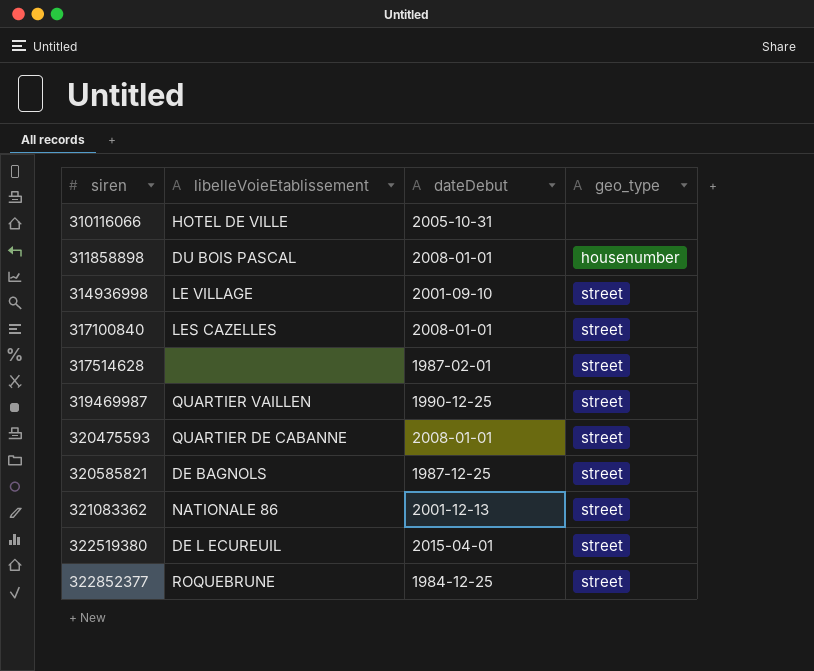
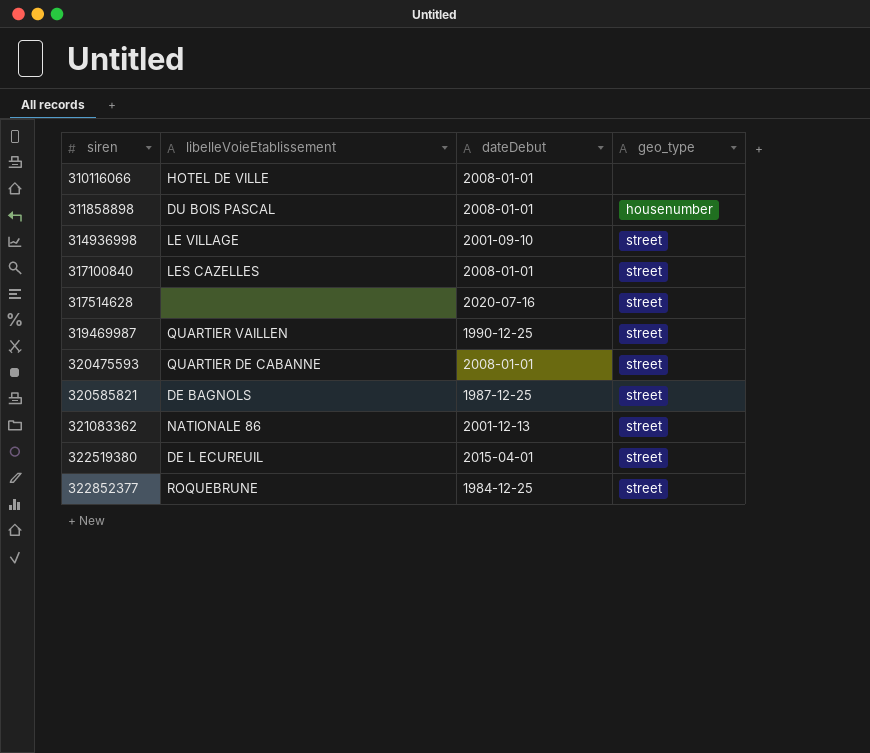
310116066 | dateDebut: 2005-10-31 -> 2008-01-01
317514628 | dateDebut: 1987-02-01 -> 2020-07-16

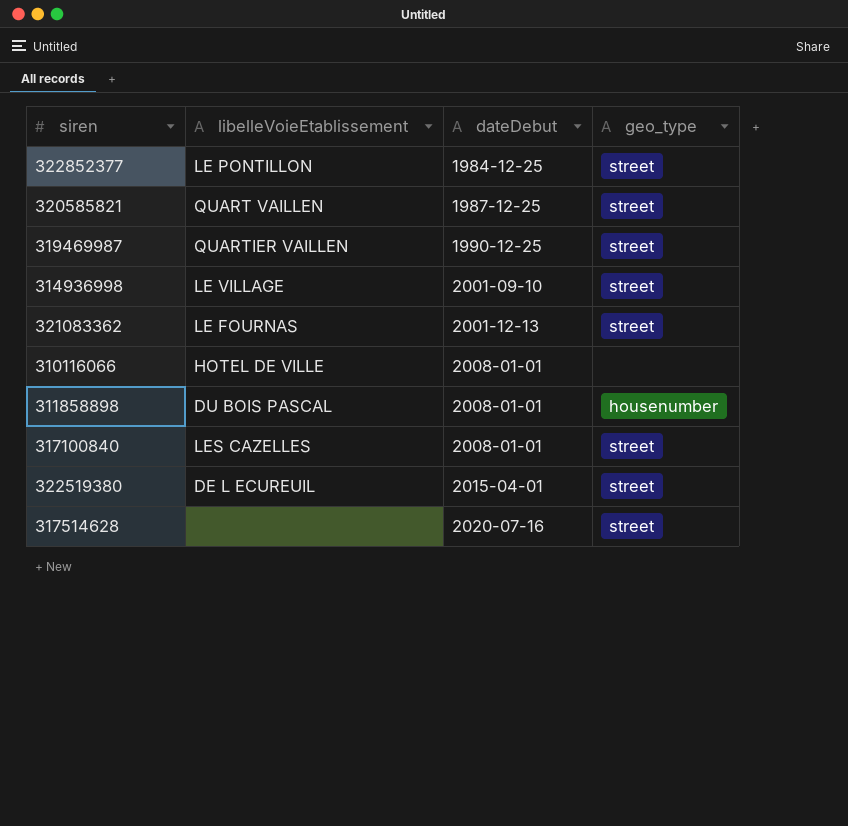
row order: siren ascending -> dateDebut ascending
row 320475593: QUARTIER DE CABANNE | 2008-01-01 | street -> none
322852377 | libelleVoieEtablissement: ROQUEBRUNE -> LE PONTILLON
320585821 | libelleVoieEtablissement: DE BAGNOLS -> QUART VAILLEN
321083362 | libelleVoieEtablissement: NATIONALE 86 -> LE FOURNAS

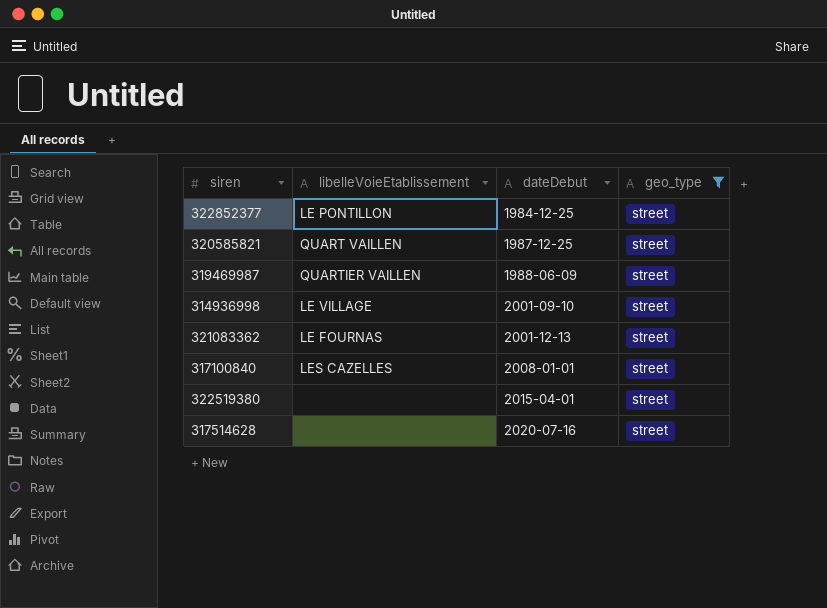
filter: none -> geo_type = street
319469987 | dateDebut: 1990-12-25 -> 1988-06-09
322519380 | libelleVoieEtablissement: DE L ECUREUIL -> none

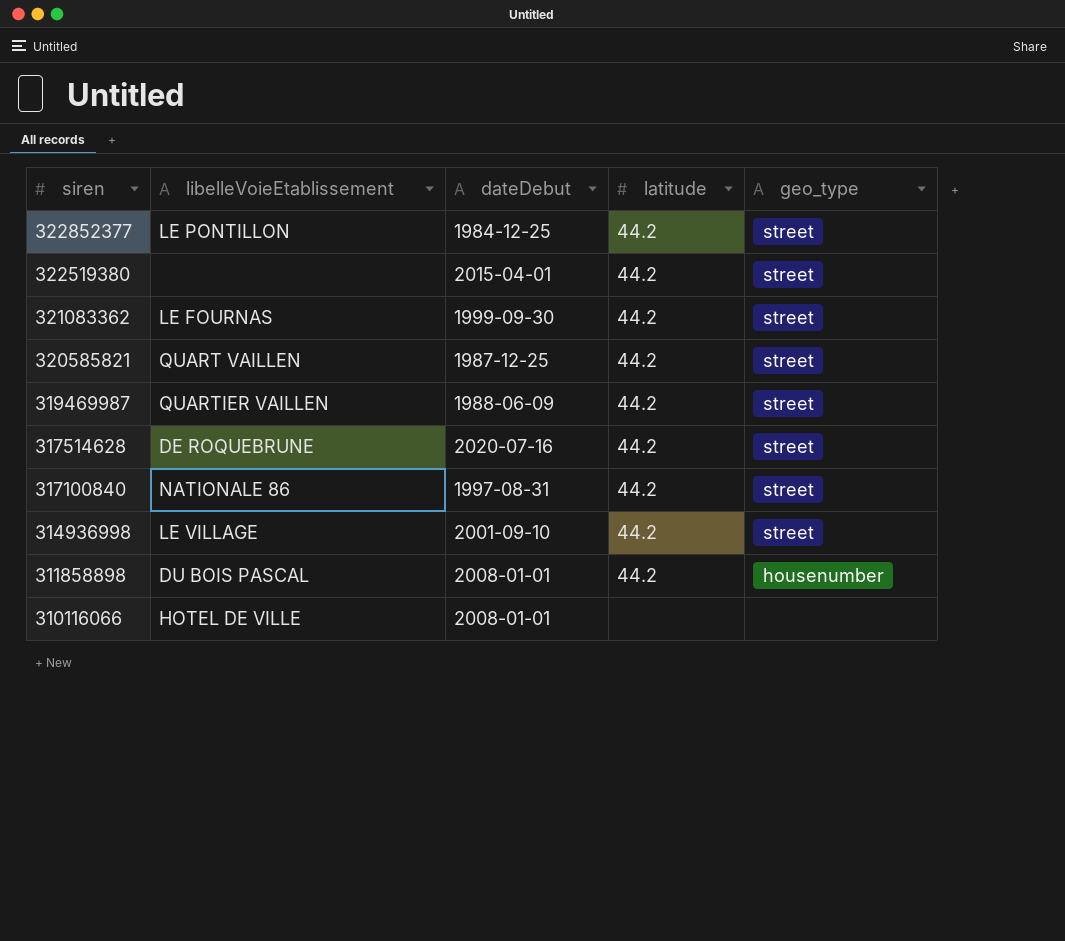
filter: geo_type = street -> none
row order: dateDebut ascending -> siren descending
column latitude | position: none -> 4
321083362 | dateDebut: 2001-12-13 -> 1999-09-30
317514628 | libelleVoieEtablissement: none -> DE ROQUEBRUNE
317100840 | libelleVoieEtablissement: LES CAZELLES -> NATIONALE 86
317100840 | dateDebut: 2008-01-01 -> 1997-08-31

